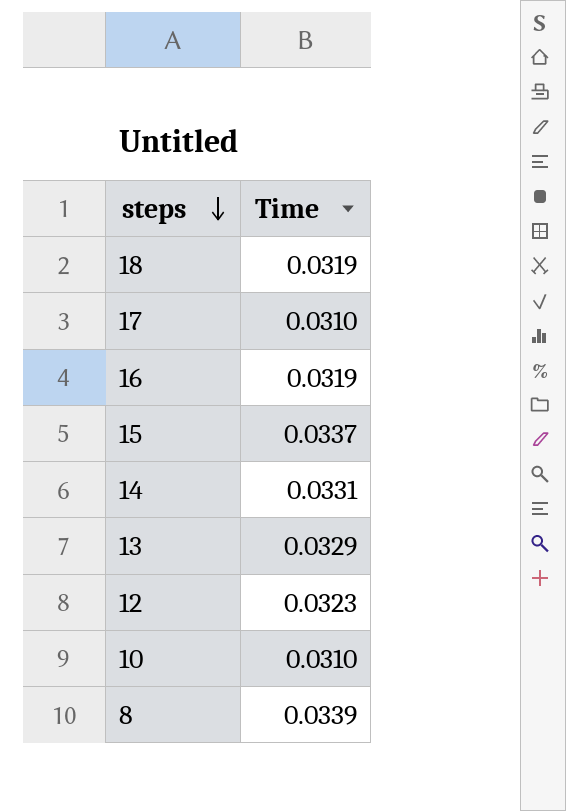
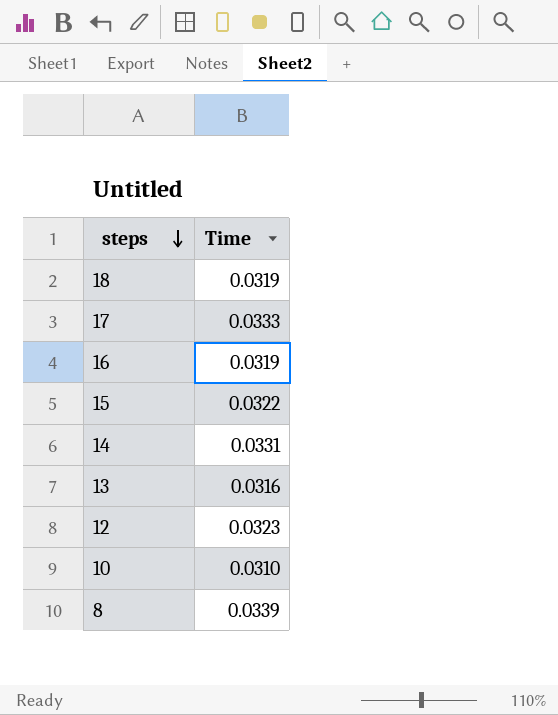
17 | Time: 0.0310 -> 0.0333
15 | Time: 0.0337 -> 0.0322
13 | Time: 0.0329 -> 0.0316

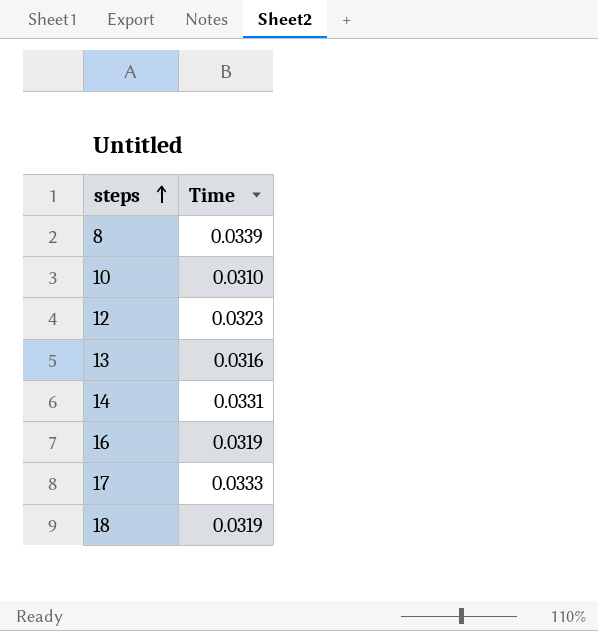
row order: steps descending -> steps ascending
row 15: 0.0322 -> none

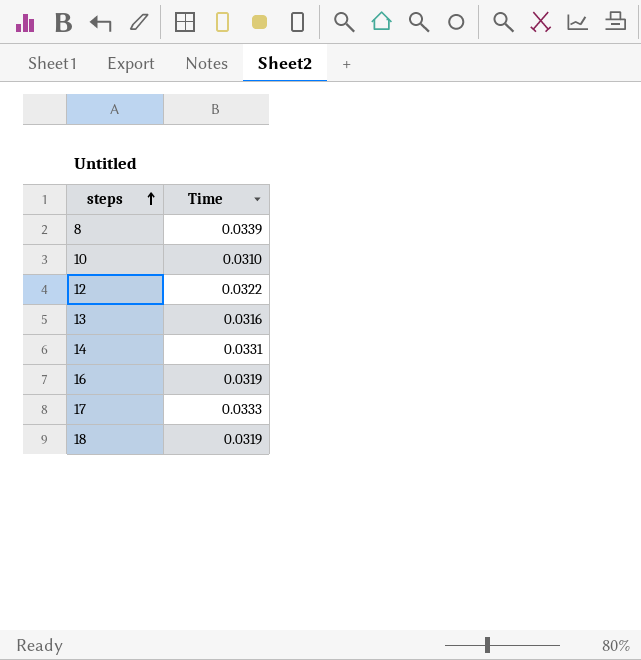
12 | Time: 0.0323 -> 0.0322

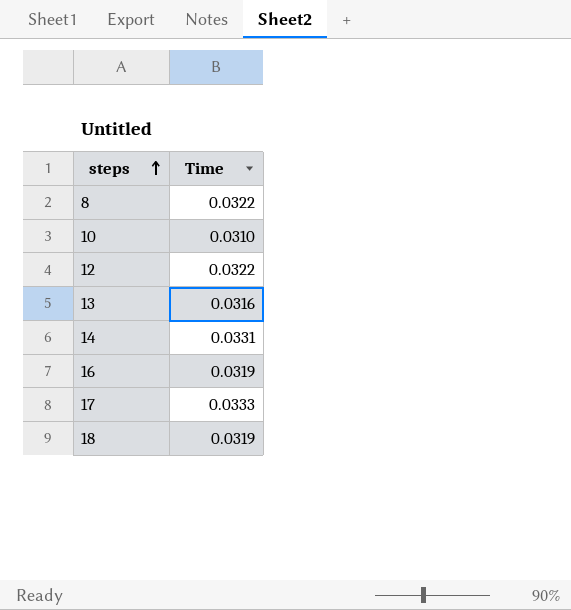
8 | Time: 0.0339 -> 0.0322

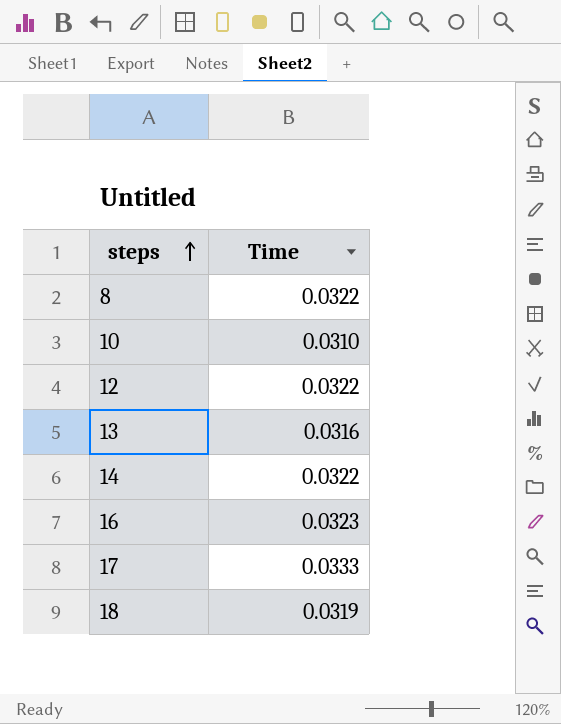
14 | Time: 0.0331 -> 0.0322
16 | Time: 0.0319 -> 0.0323

